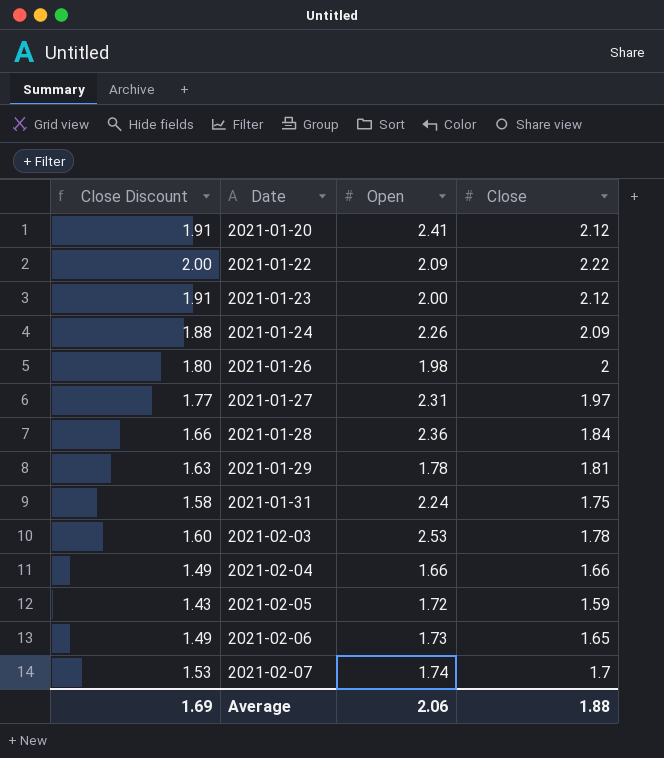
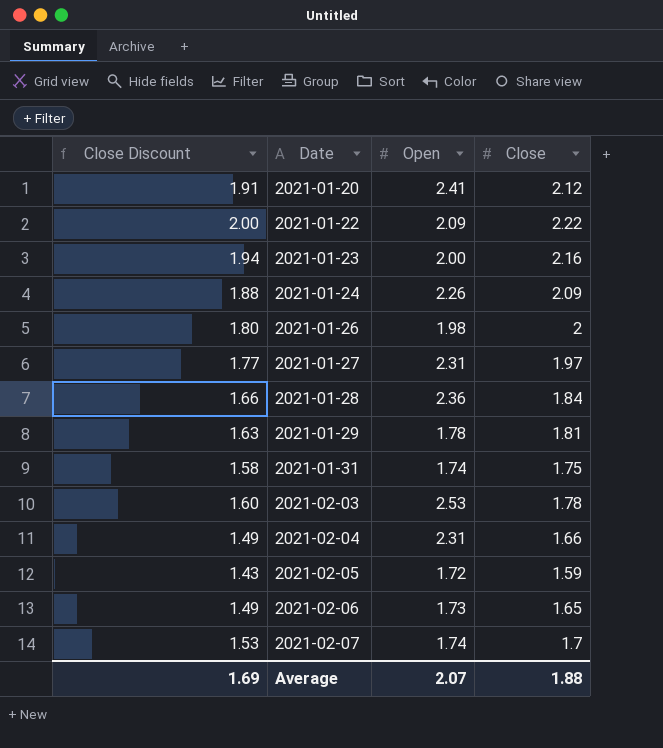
2021-01-23 | Close Discount: 1.91 -> 1.94
2021-01-23 | Close: 2.12 -> 2.16
2021-01-31 | Open: 2.24 -> 1.74
2021-02-04 | Open: 1.66 -> 2.31
Average | Open: 2.06 -> 2.07

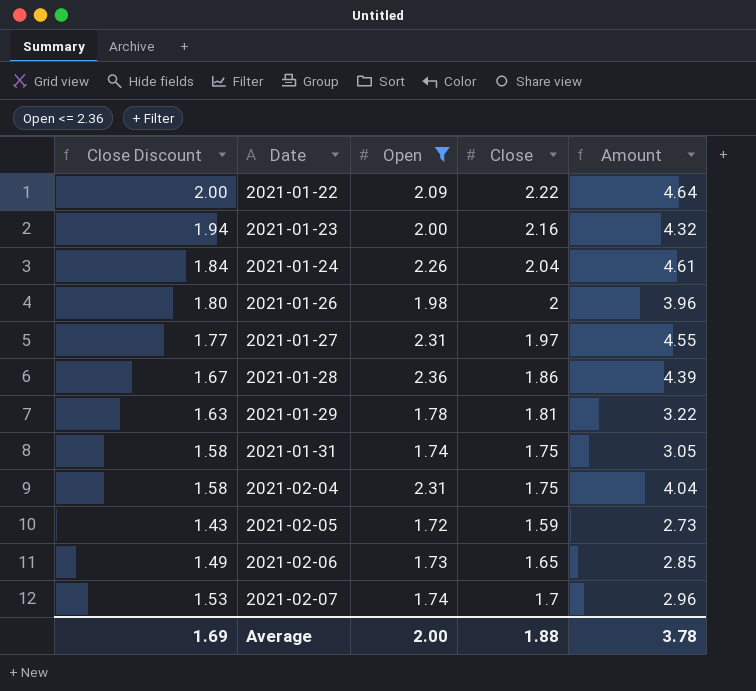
filter: none -> Open <= 2.36
column Amount | formula: none -> [Open] * [Close]
2021-01-24 | Close Discount: 1.88 -> 1.84
2021-01-24 | Close: 2.09 -> 2.04
2021-01-28 | Close Discount: 1.66 -> 1.67
2021-01-28 | Close: 1.84 -> 1.86
2021-02-04 | Close Discount: 1.49 -> 1.58
2021-02-04 | Close: 1.66 -> 1.75
Average | Open: 2.07 -> 2.00

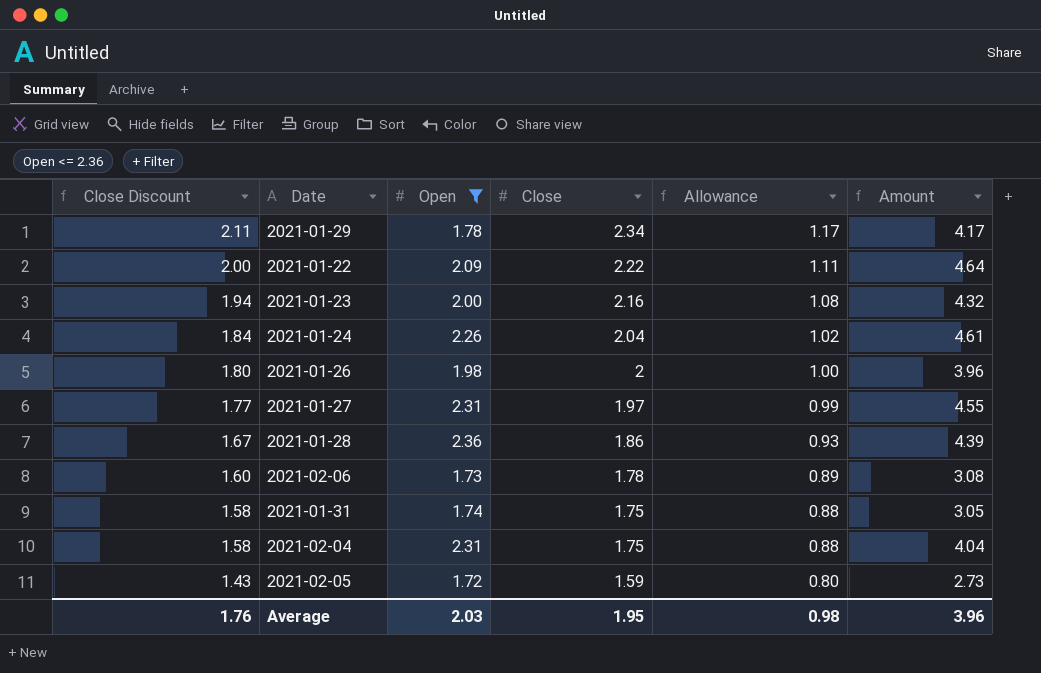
row order: Date ascending -> Close Discount descending
column Allowance | formula: none -> [Close] * 0.5
row 2021-02-07: 1.53 | 1.74 | 1.7 | 2.96 -> none
2021-01-29 | Close Discount: 1.63 -> 2.11
2021-01-29 | Close: 1.81 -> 2.34
2021-01-29 | Amount: 3.22 -> 4.17
2021-02-06 | Close Discount: 1.49 -> 1.60
2021-02-06 | Close: 1.65 -> 1.78
2021-02-06 | Amount: 2.85 -> 3.08
Average | Close Discount: 1.69 -> 1.76
Average | Open: 2.00 -> 2.03
Average | Close: 1.88 -> 1.95
Average | Amount: 3.78 -> 3.96

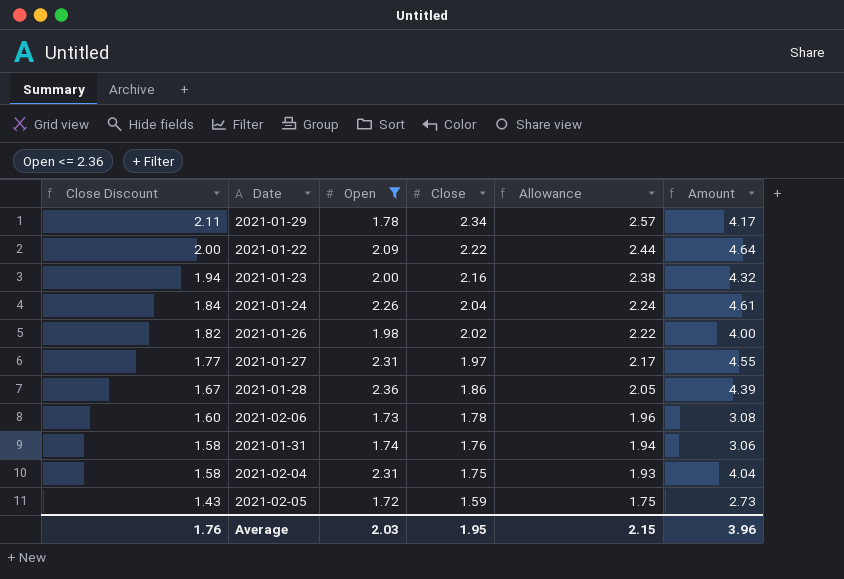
column Allowance | formula: [Close] * 0.5 -> [Close] * 1.1
2021-01-26 | Close Discount: 1.80 -> 1.82
2021-01-26 | Close: 2 -> 2.02
2021-01-26 | Amount: 3.96 -> 4.00
2021-01-31 | Close: 1.75 -> 1.76
2021-01-31 | Amount: 3.05 -> 3.06
Average | Allowance: 0.98 -> 2.15

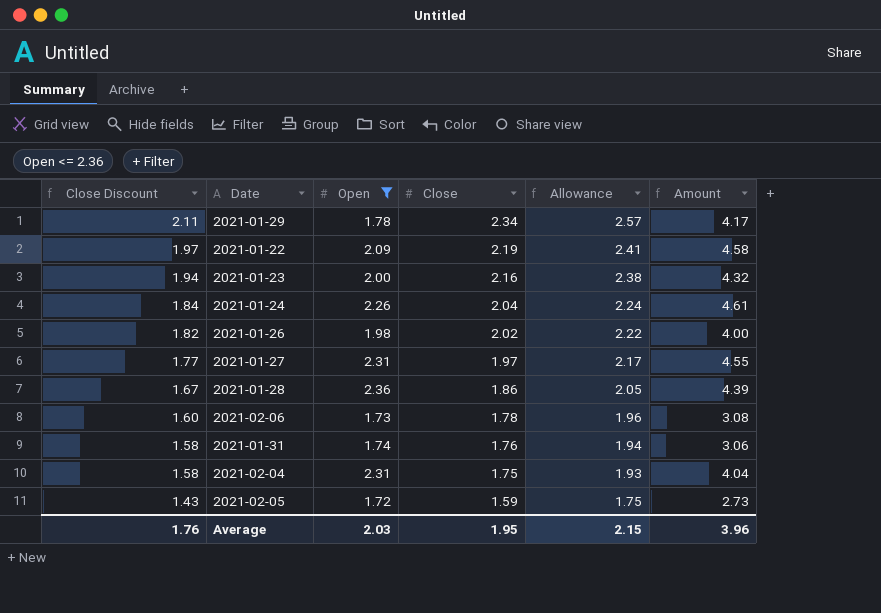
2021-01-22 | Close Discount: 2.00 -> 1.97
2021-01-22 | Close: 2.22 -> 2.19
2021-01-22 | Allowance: 2.44 -> 2.41
2021-01-22 | Amount: 4.64 -> 4.58

